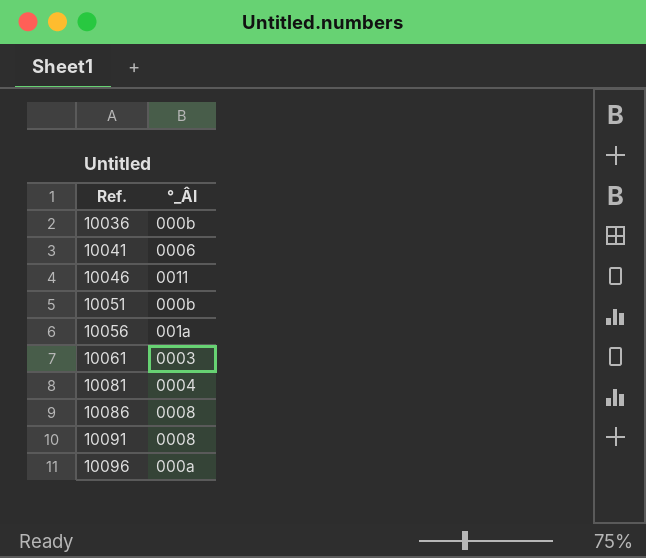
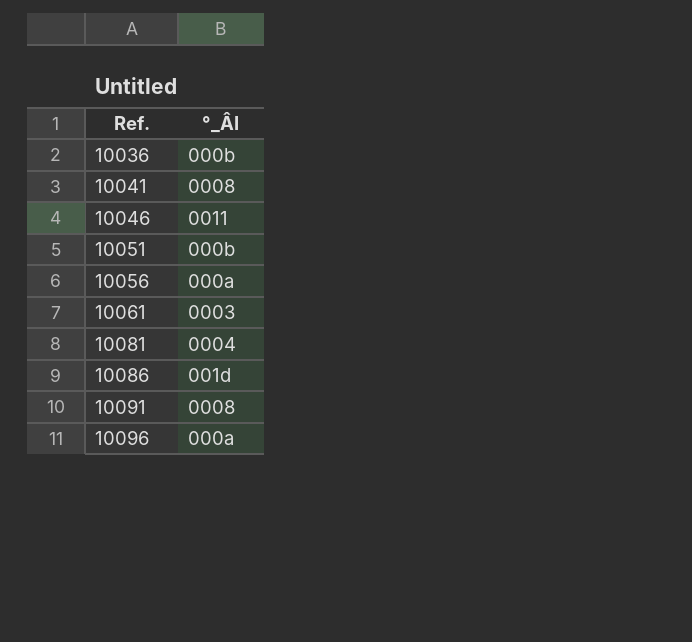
10041 | °_ÂI: 0006 -> 0008
10056 | °_ÂI: 001a -> 000a
10086 | °_ÂI: 0008 -> 001d

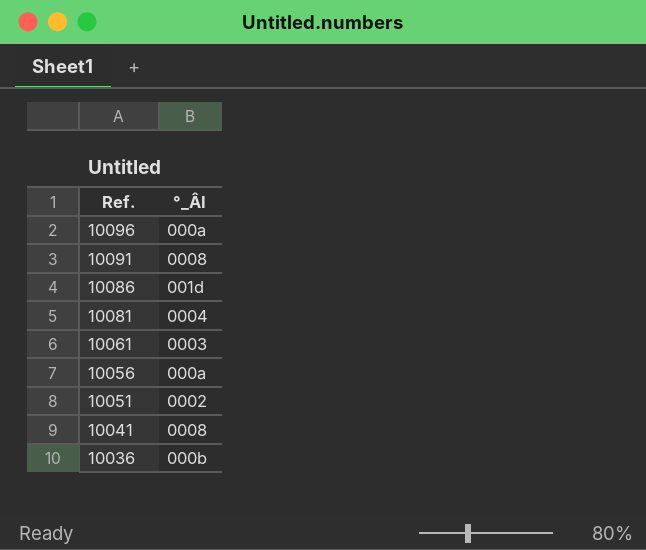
row order: Ref. ascending -> Ref. descending
row 10046: 0011 -> none
10051 | °_ÂI: 000b -> 0002

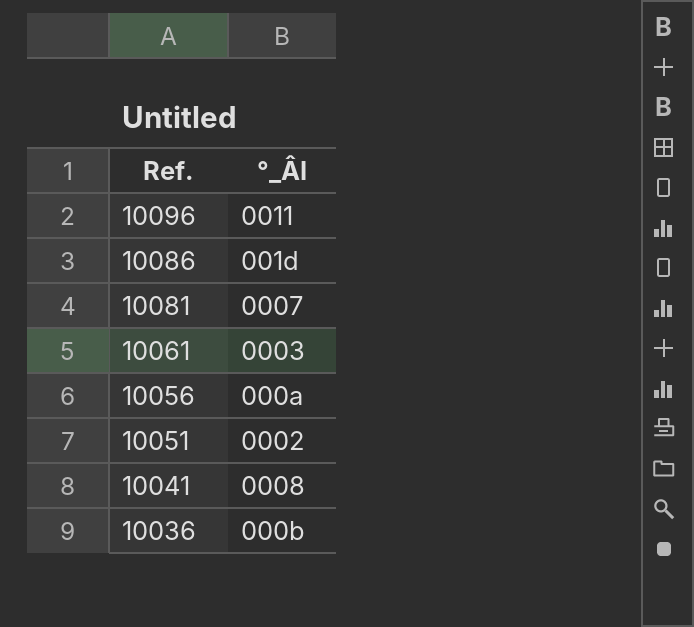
row 10091: 0008 -> none
10096 | °_ÂI: 000a -> 0011
10081 | °_ÂI: 0004 -> 0007

